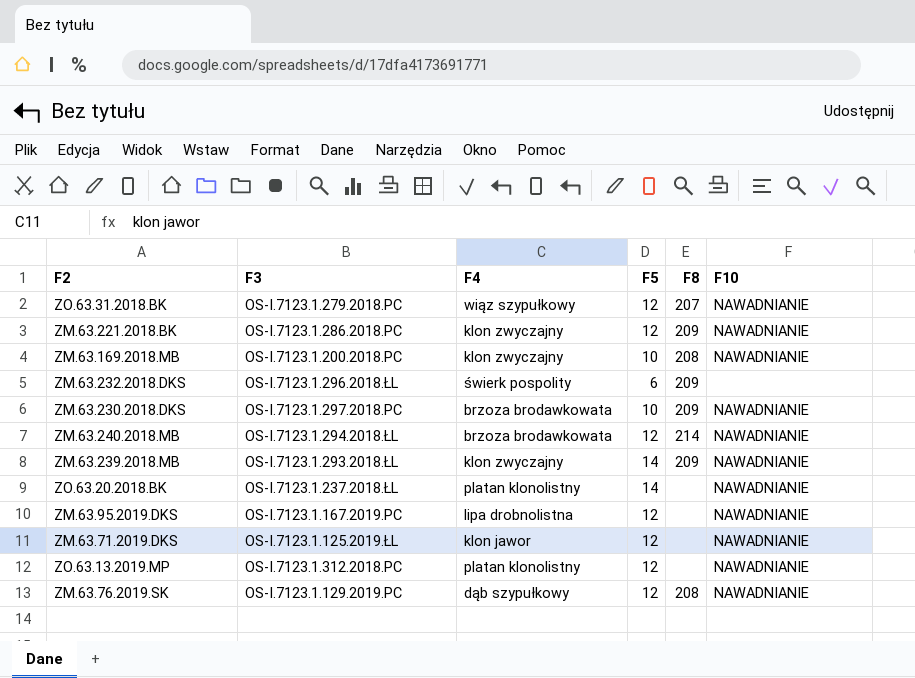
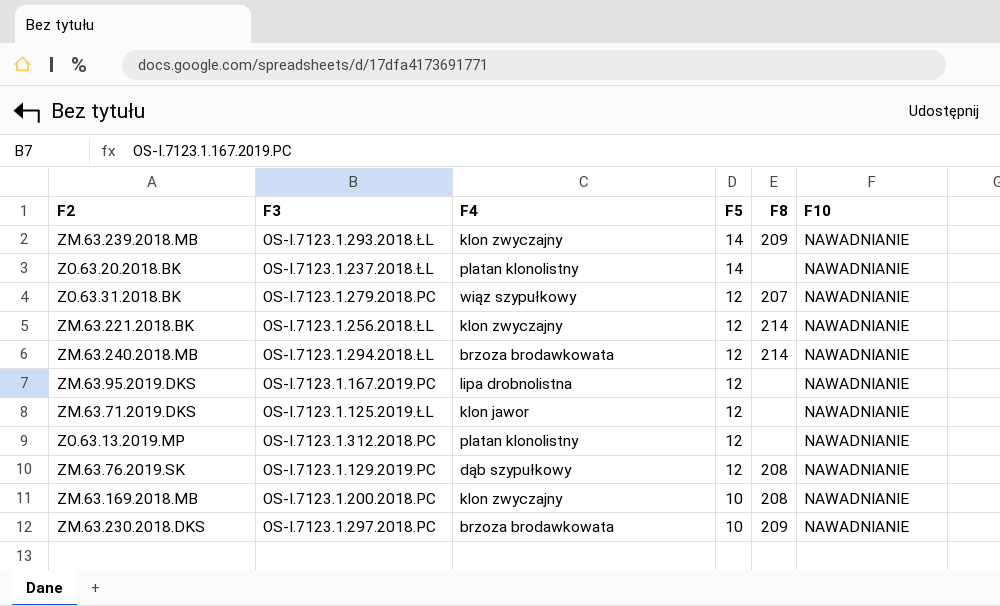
row order: none -> F5 descending
row ZM.63.232.2018.DKS: OS-I.7123.1.296.2018.ŁL | świerk pospolity | 6 | 209 | none -> none
ZM.63.221.2018.BK | F3: OS-I.7123.1.286.2018.PC -> OS-I.7123.1.256.2018.ŁL
ZM.63.221.2018.BK | F8: 209 -> 214

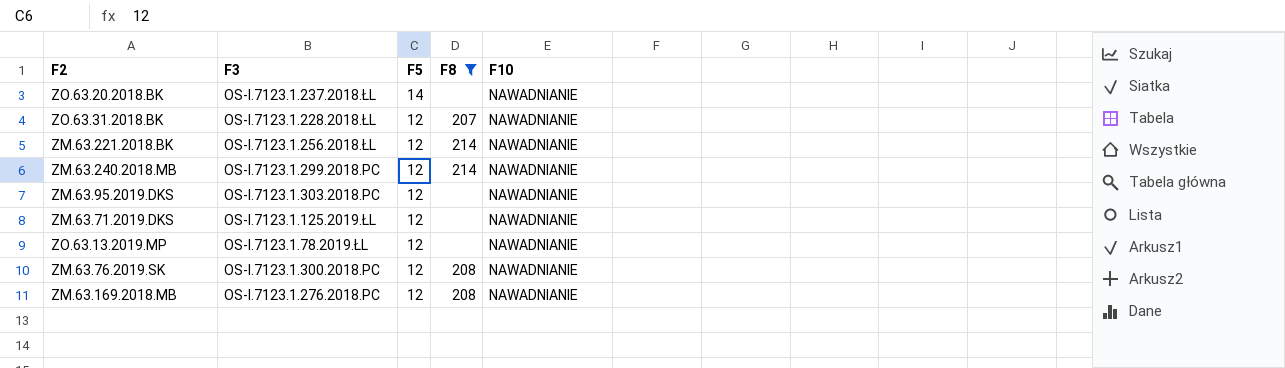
filter: none -> F8 != 209
column F4 | position: 3 -> none
ZO.63.31.2018.BK | F3: OS-I.7123.1.279.2018.PC -> OS-I.7123.1.228.2018.ŁL
ZM.63.240.2018.MB | F3: OS-I.7123.1.294.2018.ŁL -> OS-I.7123.1.299.2018.PC
ZM.63.95.2019.DKS | F3: OS-I.7123.1.167.2019.PC -> OS-I.7123.1.303.2018.PC
ZO.63.13.2019.MP | F3: OS-I.7123.1.312.2018.PC -> OS-I.7123.1.78.2019.ŁL
ZM.63.76.2019.SK | F3: OS-I.7123.1.129.2019.PC -> OS-I.7123.1.300.2018.PC
ZM.63.169.2018.MB | F3: OS-I.7123.1.200.2018.PC -> OS-I.7123.1.276.2018.PC
ZM.63.169.2018.MB | F5: 10 -> 12

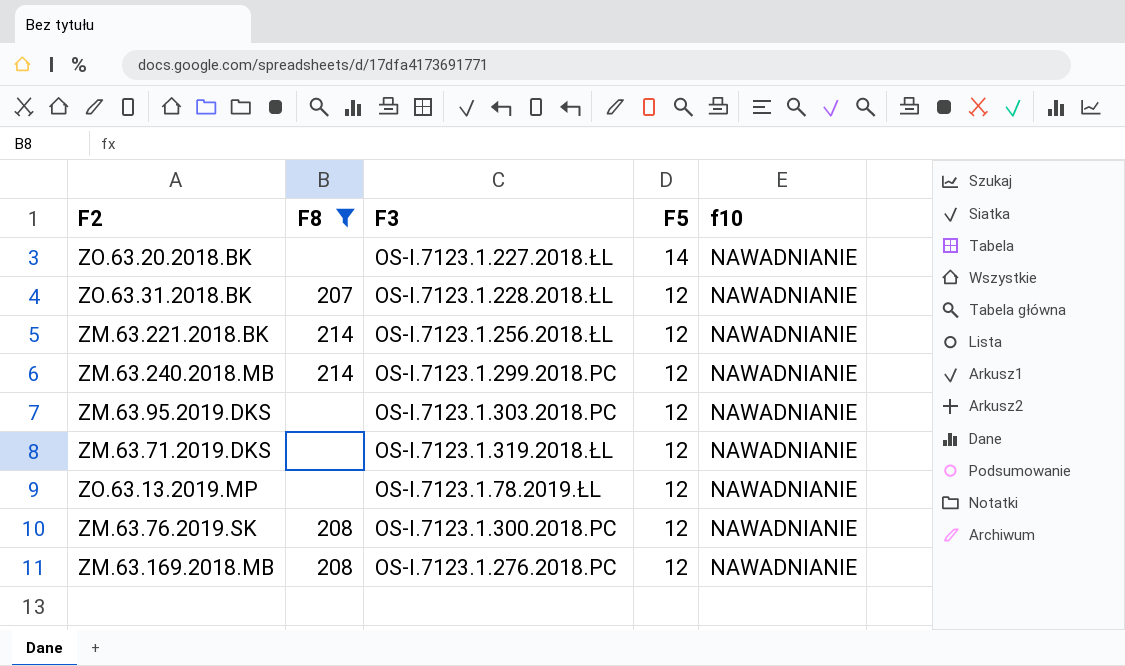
column F8 | position: 4 -> 2
column name: F10 -> f10
ZO.63.20.2018.BK | F3: OS-I.7123.1.237.2018.ŁL -> OS-I.7123.1.227.2018.ŁL
ZM.63.71.2019.DKS | F3: OS-I.7123.1.125.2019.ŁL -> OS-I.7123.1.319.2018.ŁL

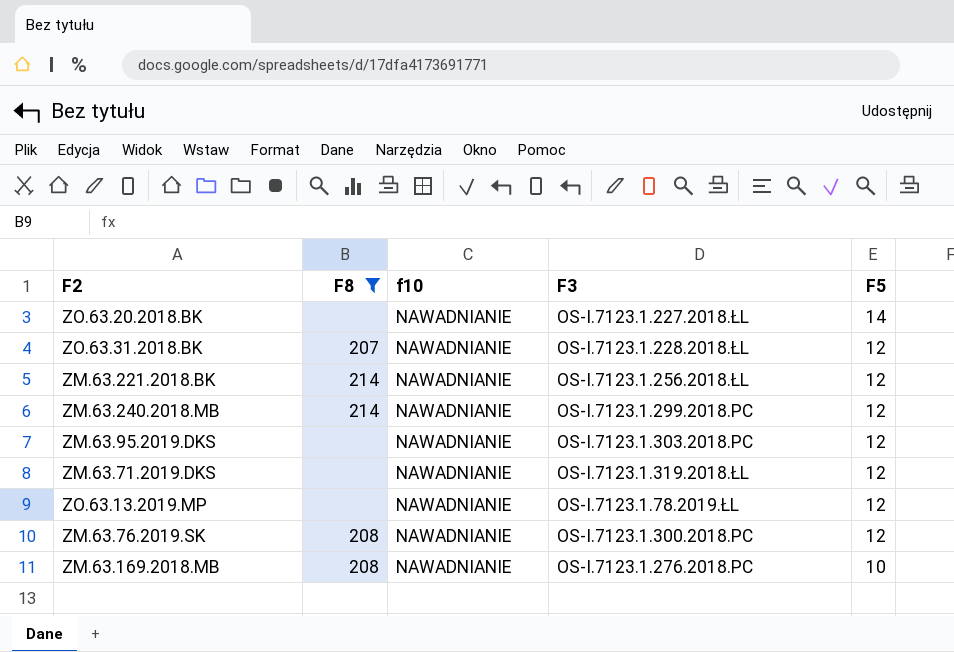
column f10 | position: 5 -> 3
ZM.63.169.2018.MB | F5: 12 -> 10

